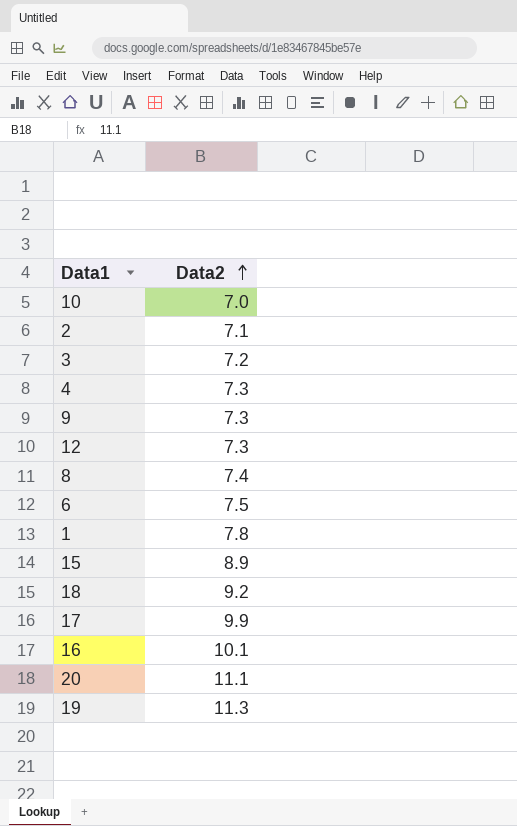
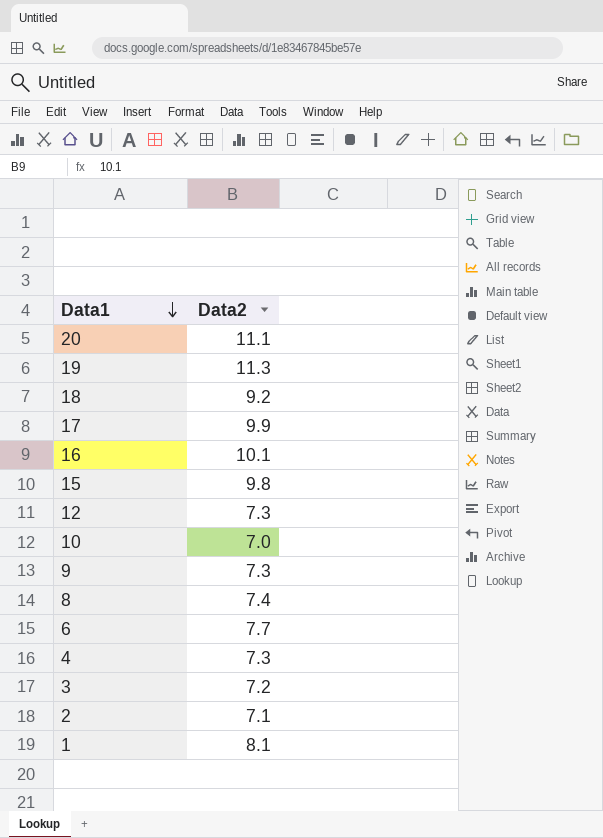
row order: Data2 ascending -> Data1 descending
15 | Data2: 8.9 -> 9.8
6 | Data2: 7.5 -> 7.7
1 | Data2: 7.8 -> 8.1

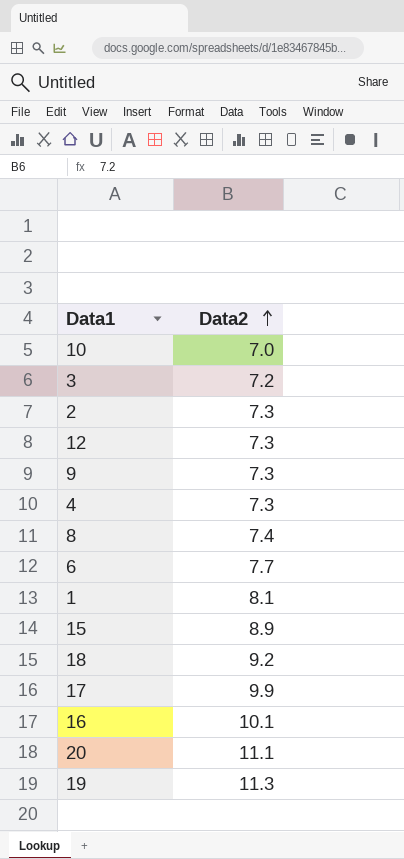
row order: Data1 descending -> Data2 ascending
2 | Data2: 7.1 -> 7.3
15 | Data2: 9.8 -> 8.9

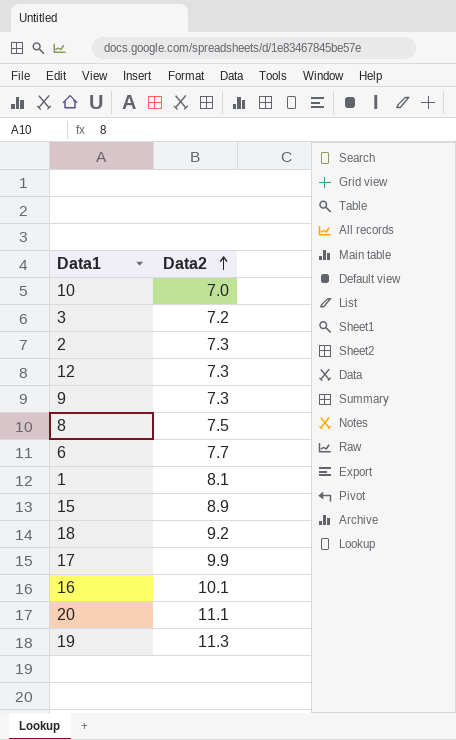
row 4: 7.3 -> none
8 | Data2: 7.4 -> 7.5

